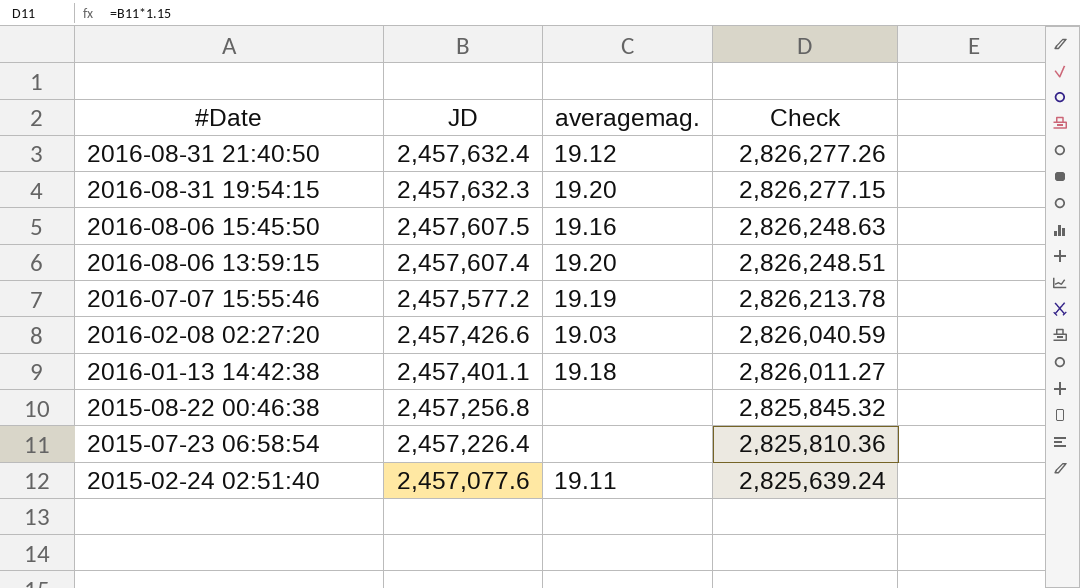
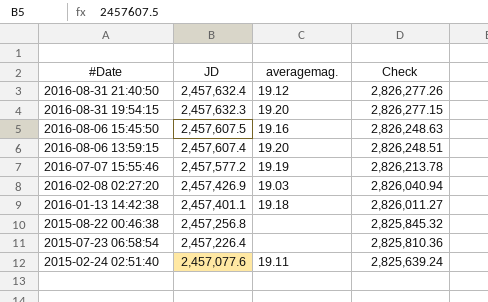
2016-02-08 02:27:20 | JD: 2,457,426.6 -> 2,457,426.9
2016-02-08 02:27:20 | Check: 2,826,040.59 -> 2,826,040.94

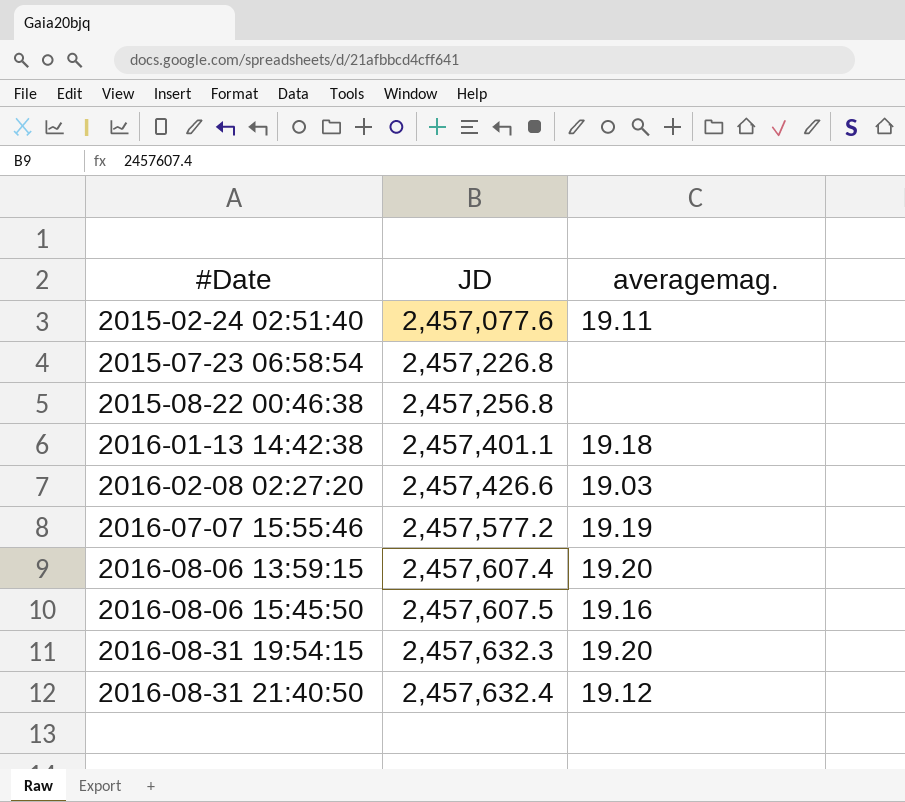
row order: #Date descending -> #Date ascending
column Check | formula: [JD] * 1.15 -> none
2015-07-23 06:58:54 | JD: 2,457,226.4 -> 2,457,226.8
2016-02-08 02:27:20 | JD: 2,457,426.9 -> 2,457,426.6

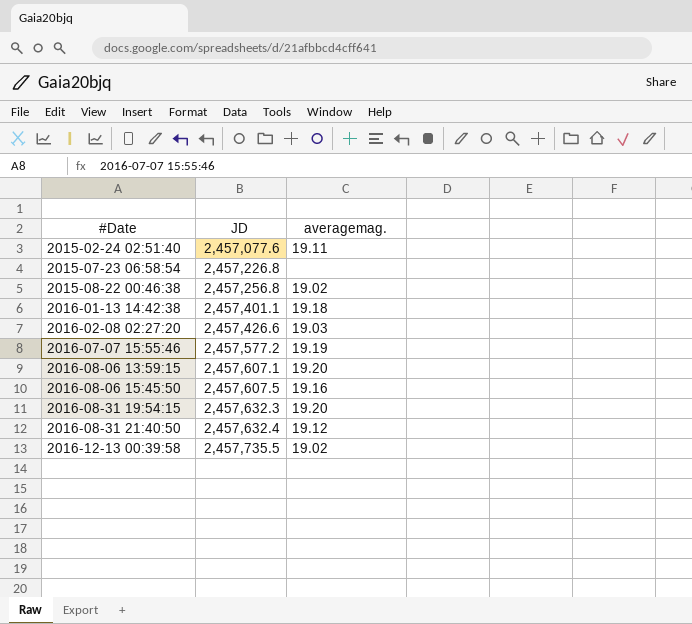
2015-08-22 00:46:38 | averagemag.: none -> 19.02
2016-08-06 13:59:15 | JD: 2,457,607.4 -> 2,457,607.1
row 2016-12-13 00:39:58: none -> 2,457,735.5 | 19.02

